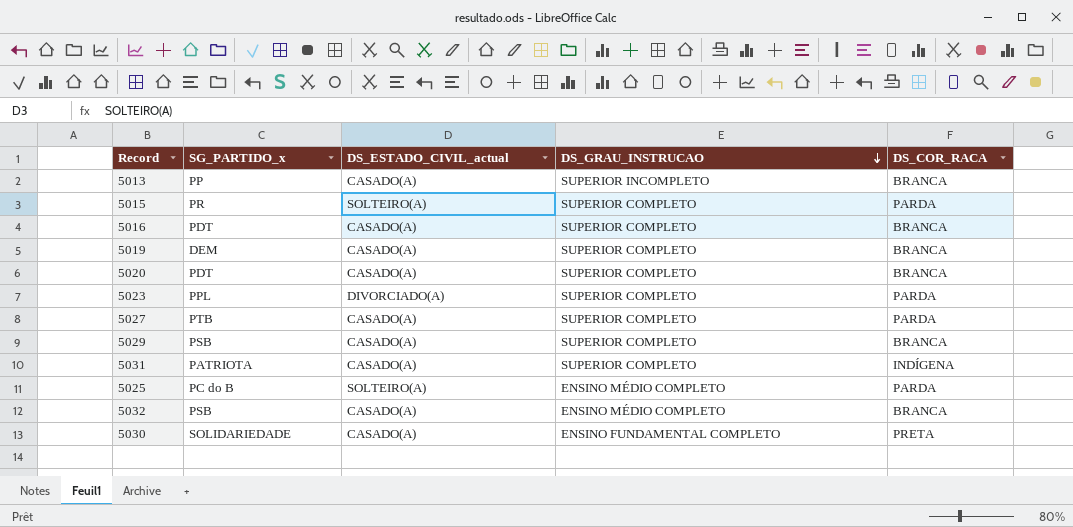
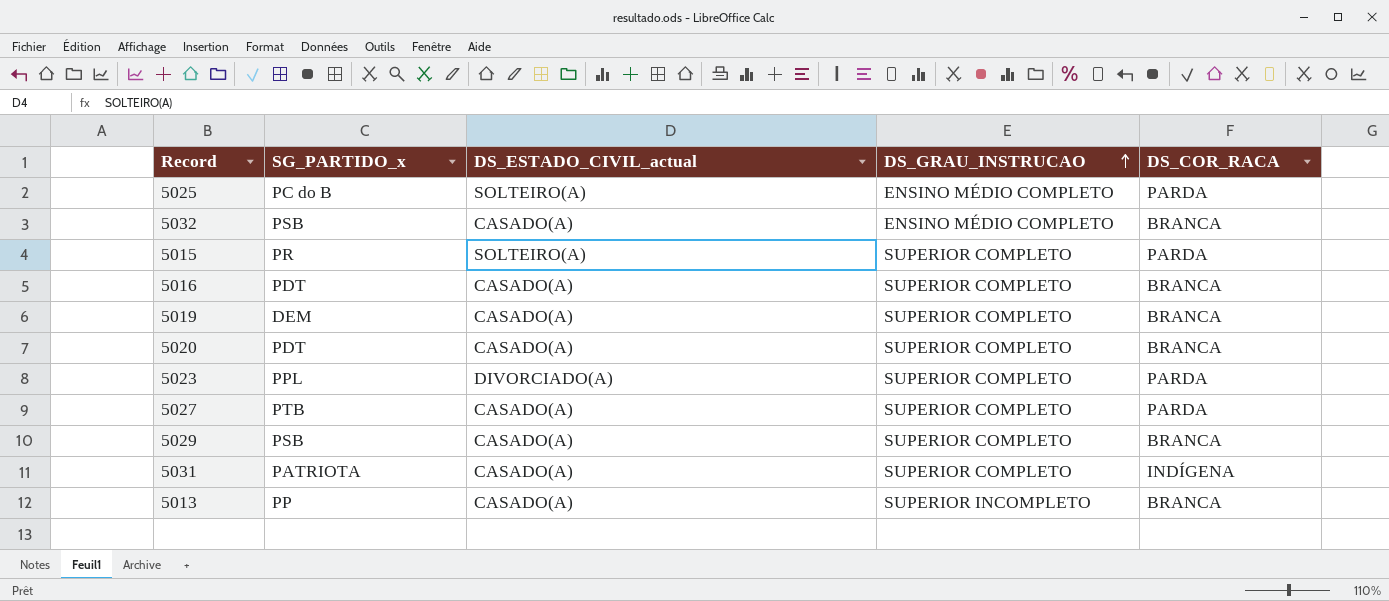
row order: DS_GRAU_INSTRUCAO descending -> DS_GRAU_INSTRUCAO ascending
row 5030: SOLIDARIEDADE | CASADO(A) | ENSINO FUNDAMENTAL COMPLETO | PRETA -> none

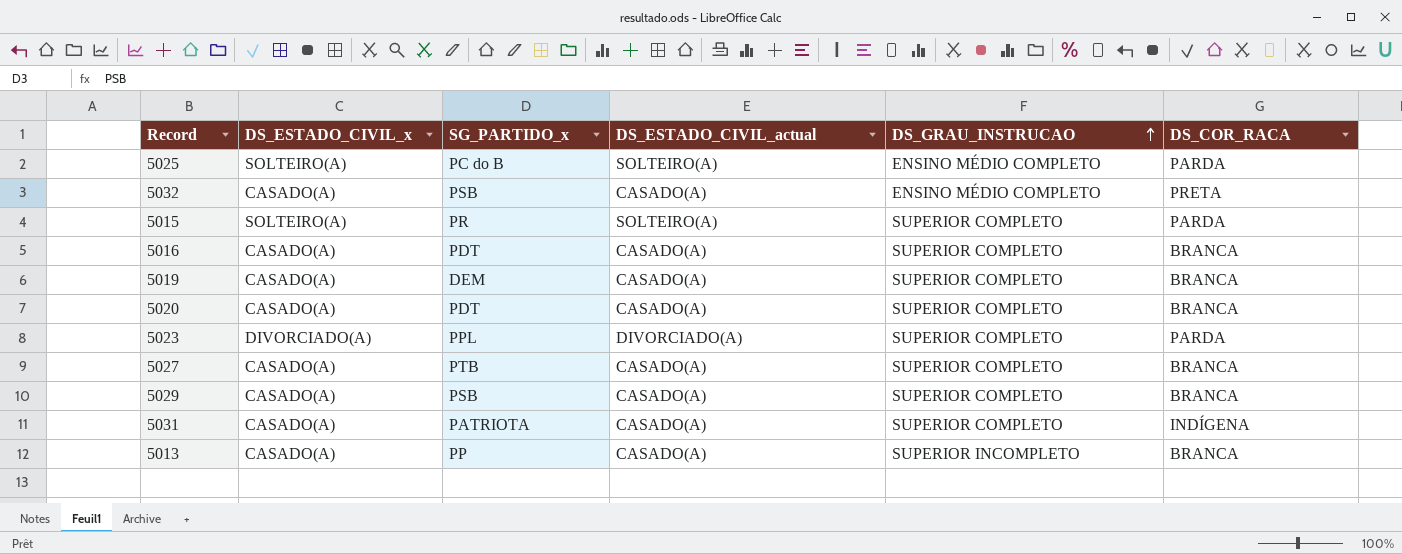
column DS_ESTADO_CIVIL_x | position: none -> 2
5032 | DS_COR_RACA: BRANCA -> PRETA
5027 | DS_COR_RACA: PARDA -> BRANCA

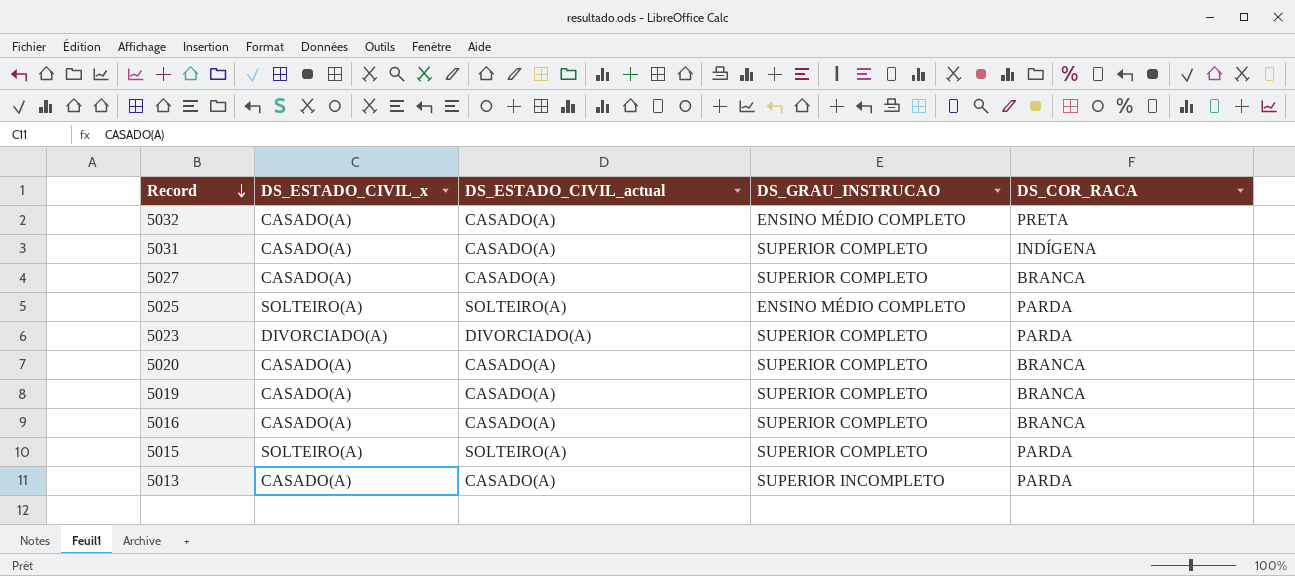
row order: DS_GRAU_INSTRUCAO ascending -> Record descending
column SG_PARTIDO_x | position: 3 -> none
row 5029: CASADO(A) | PSB | CASADO(A) | SUPERIOR COMPLETO | BRANCA -> none
5013 | DS_COR_RACA: BRANCA -> PARDA

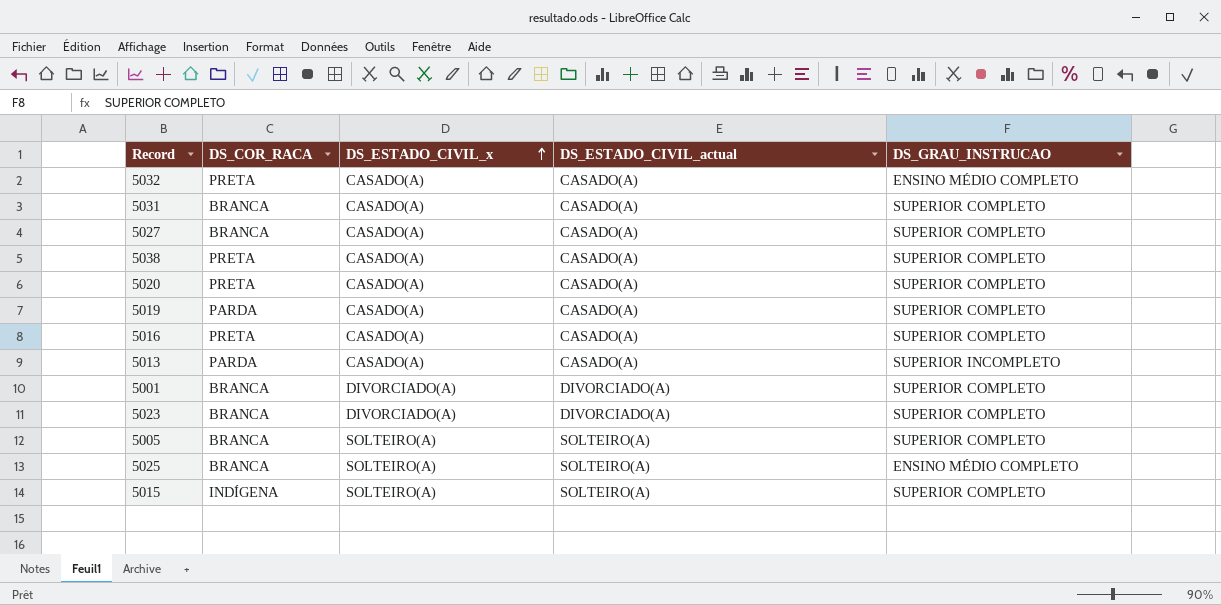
row order: Record descending -> DS_ESTADO_CIVIL_x ascending
column DS_COR_RACA | position: 5 -> 2
5031 | DS_COR_RACA: INDÍGENA -> BRANCA
row 5038: none -> PRETA | CASADO(A) | CASADO(A) | SUPERIOR COMPLETO
5020 | DS_COR_RACA: BRANCA -> PRETA
5019 | DS_COR_RACA: BRANCA -> PARDA
5016 | DS_COR_RACA: BRANCA -> PRETA
row 5001: none -> BRANCA | DIVORCIADO(A) | DIVORCIADO(A) | SUPERIOR COMPLETO
5023 | DS_COR_RACA: PARDA -> BRANCA
row 5005: none -> BRANCA | SOLTEIRO(A) | SOLTEIRO(A) | SUPERIOR COMPLETO
5025 | DS_COR_RACA: PARDA -> BRANCA
5015 | DS_COR_RACA: PARDA -> INDÍGENA

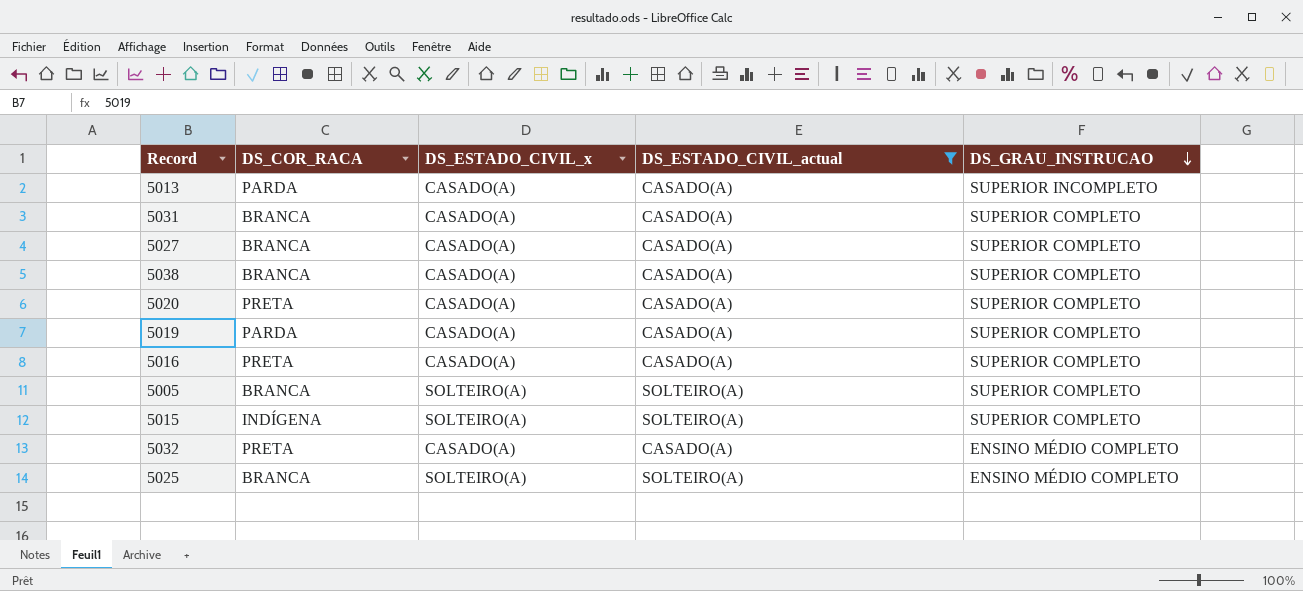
filter: none -> DS_ESTADO_CIVIL_actual != DIVORCIADO(A)
row order: DS_ESTADO_CIVIL_x ascending -> DS_GRAU_INSTRUCAO descending
5038 | DS_COR_RACA: PRETA -> BRANCA

